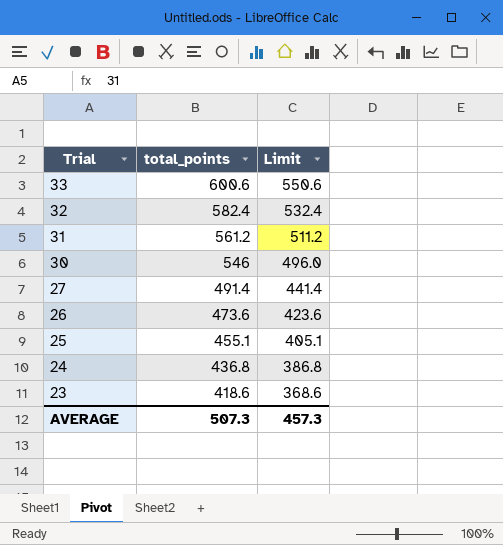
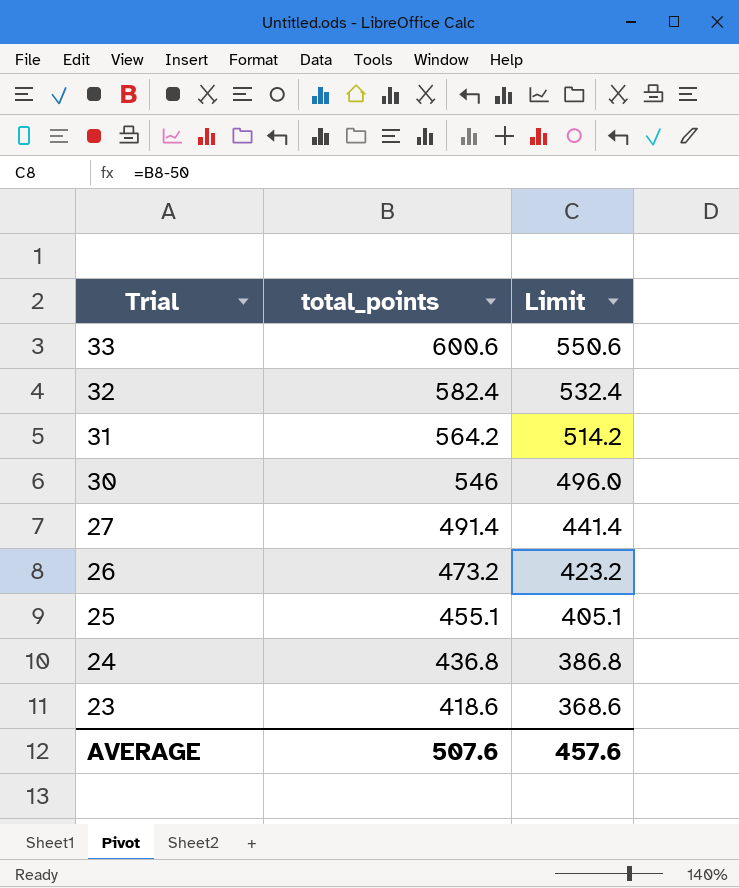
31 | total_points: 561.2 -> 564.2
31 | Limit: 511.2 -> 514.2
26 | total_points: 473.6 -> 473.2
26 | Limit: 423.6 -> 423.2
AVERAGE | total_points: 507.3 -> 507.6
AVERAGE | Limit: 457.3 -> 457.6

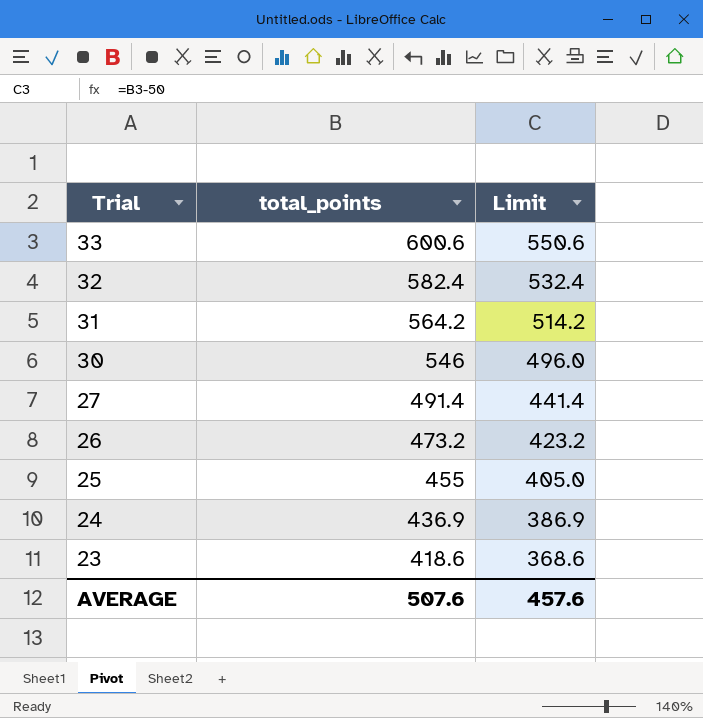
25 | total_points: 455.1 -> 455
25 | Limit: 405.1 -> 405.0
24 | total_points: 436.8 -> 436.9
24 | Limit: 386.8 -> 386.9

